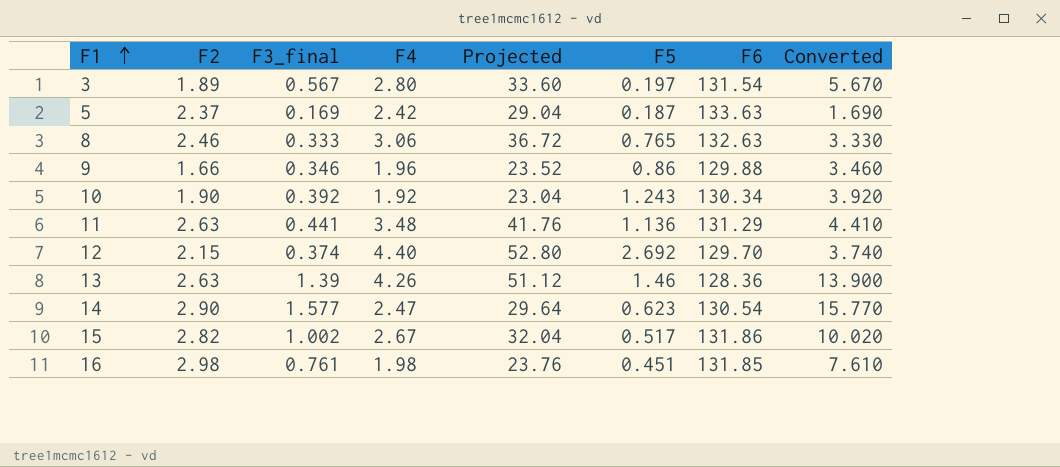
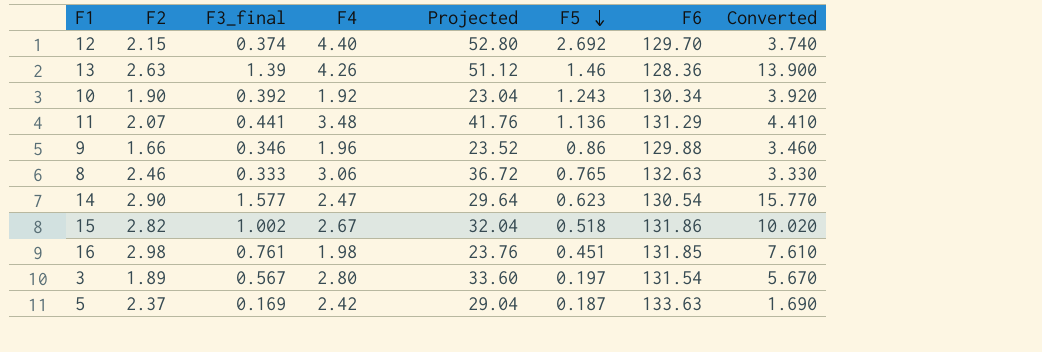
row order: F1 ascending -> F5 descending
11 | F2: 2.63 -> 2.07
15 | F5: 0.517 -> 0.518

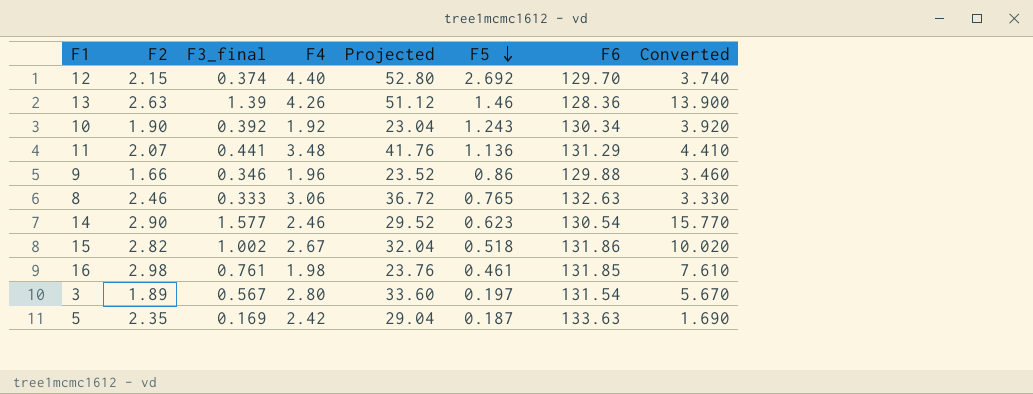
14 | F4: 2.47 -> 2.46
14 | Projected: 29.64 -> 29.52
16 | F5: 0.451 -> 0.461
5 | F2: 2.37 -> 2.35

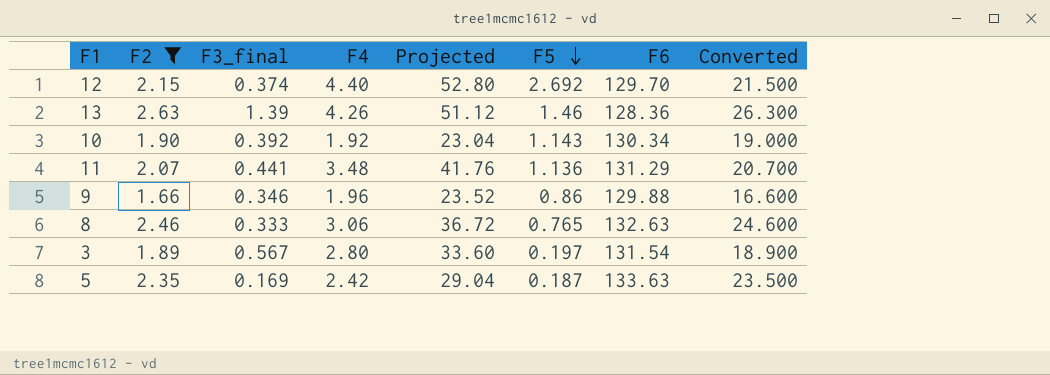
filter: none -> F2 <= 2.63
column Converted | formula: [F3_final] * 10 -> [F2] * 10
10 | F5: 1.243 -> 1.143

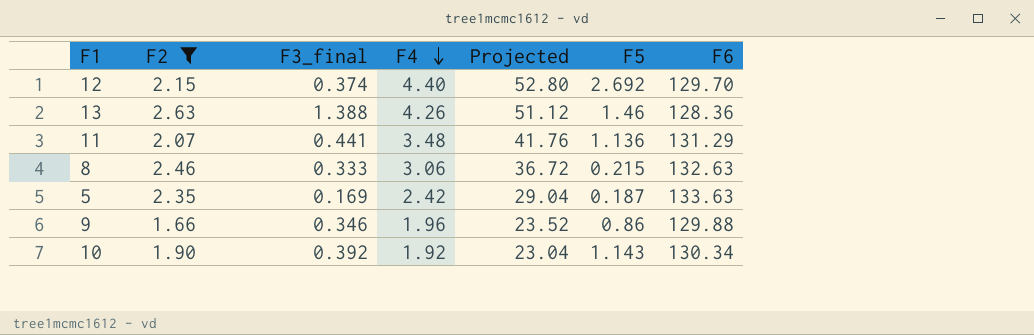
row order: F5 descending -> F4 descending
column Converted | formula: [F2] * 10 -> none
row 3: 1.89 | 0.567 | 2.80 | 33.60 | 0.197 | 131.54 | 18.900 -> none
13 | F3_final: 1.39 -> 1.388
8 | F5: 0.765 -> 0.215

